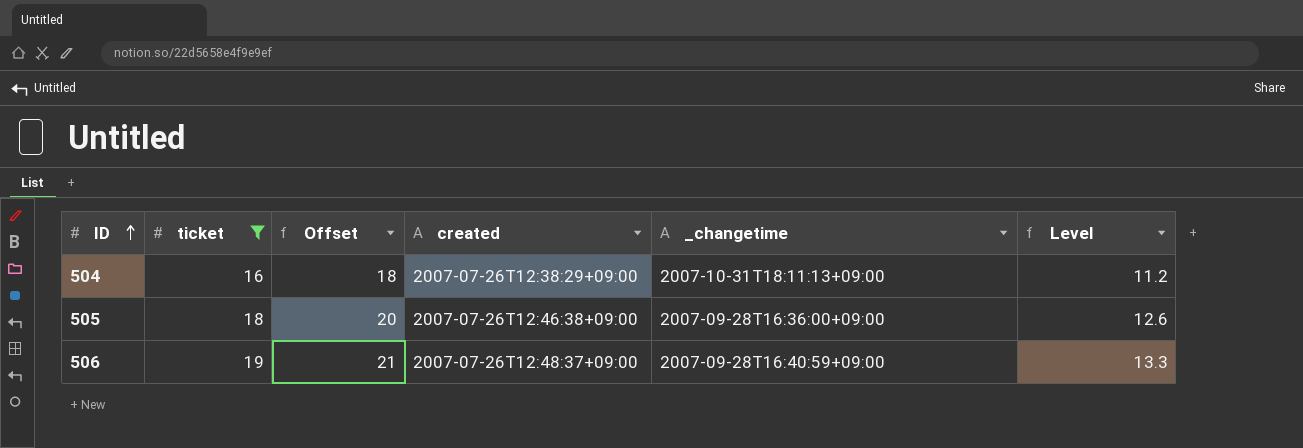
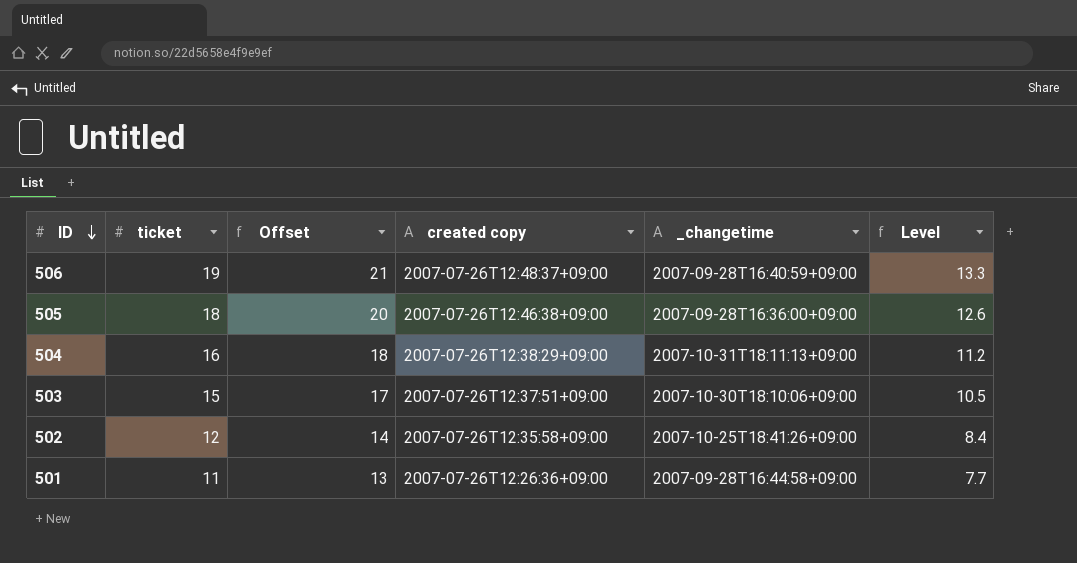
filter: ticket >= 16 -> none
row order: ID ascending -> ID descending
column name: created -> created copy

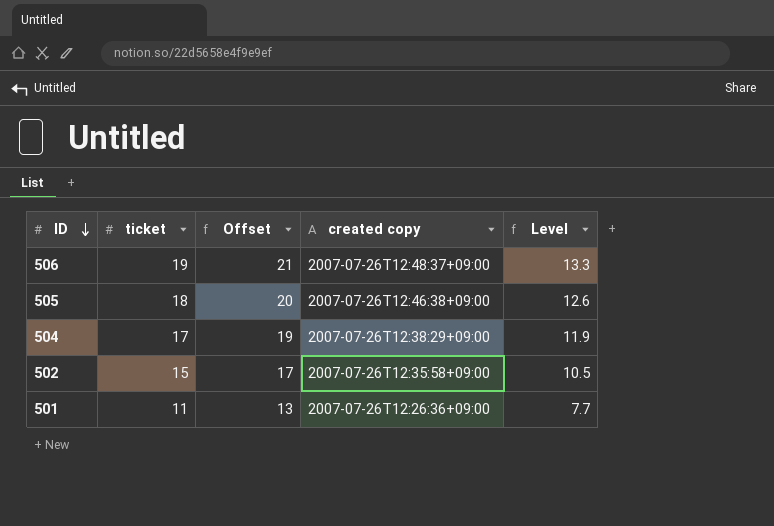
column _changetime | position: 5 -> none
row 503: 15 | 17 | 2007-07-26T12:37:51+09:00 | 2007-10-30T18:10:06+09:00 | 10.5 -> none
504 | ticket: 16 -> 17
504 | Offset: 18 -> 19
504 | Level: 11.2 -> 11.9
502 | ticket: 12 -> 15
502 | Offset: 14 -> 17
502 | Level: 8.4 -> 10.5

